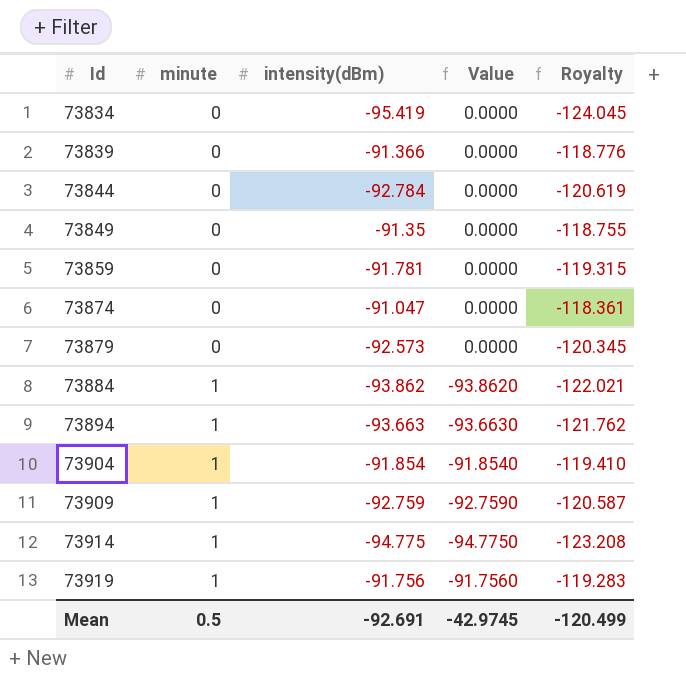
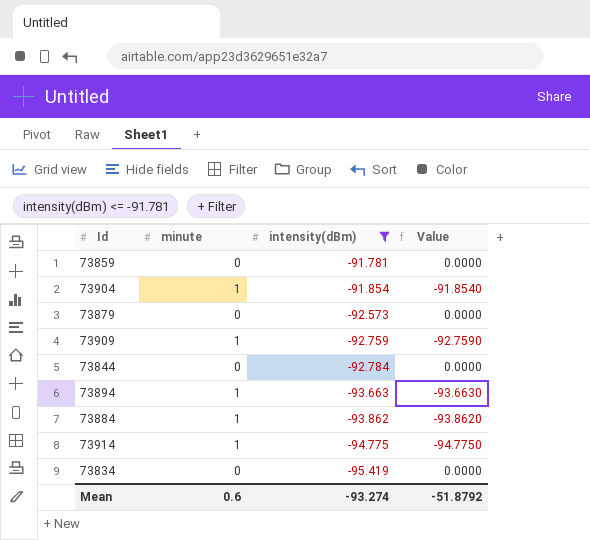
filter: none -> intensity(dBm) <= -91.781
row order: Id ascending -> intensity(dBm) descending
column Royalty | formula: [intensity(dBm)] * 1.3 -> none
Mean | minute: 0.5 -> 0.6
Mean | intensity(dBm): -92.691 -> -93.274
Mean | Value: -42.9745 -> -51.8792

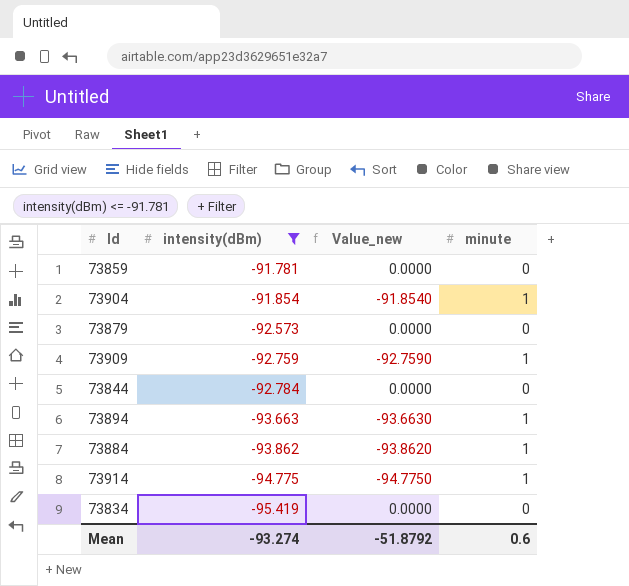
column name: Value -> Value_new
column minute | position: 2 -> 4

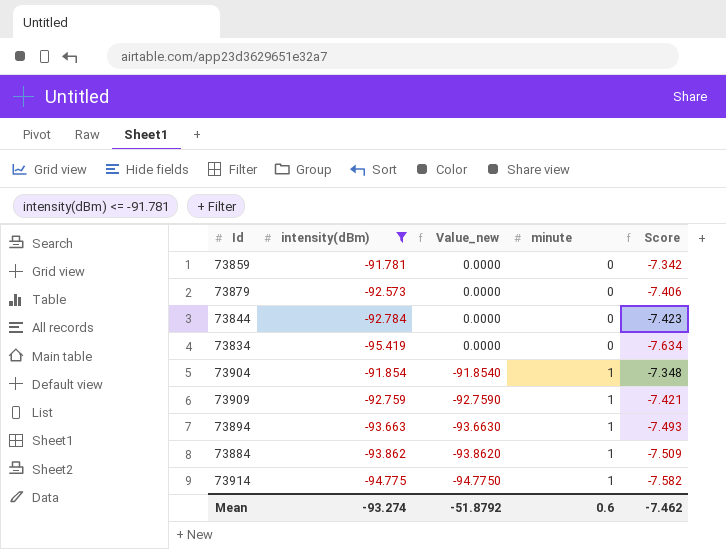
row order: intensity(dBm) descending -> Value_new descending
column Score | formula: none -> [intensity(dBm)] * 0.08

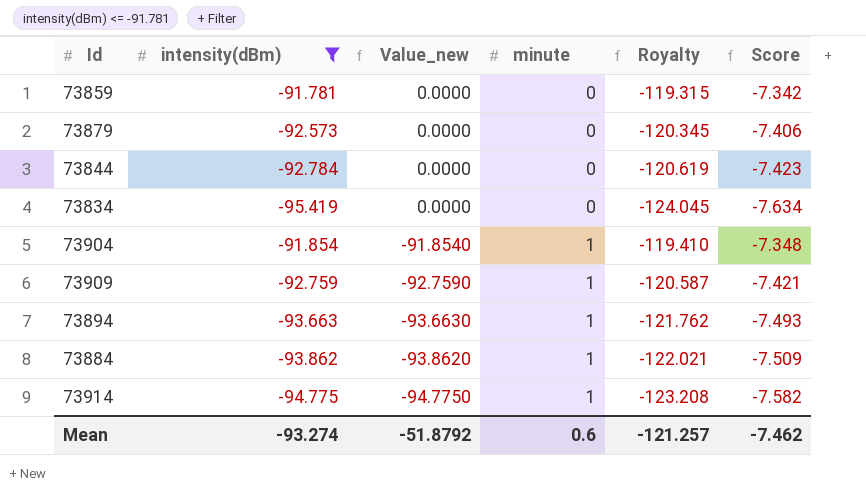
column Royalty | formula: none -> [intensity(dBm)] * 1.3

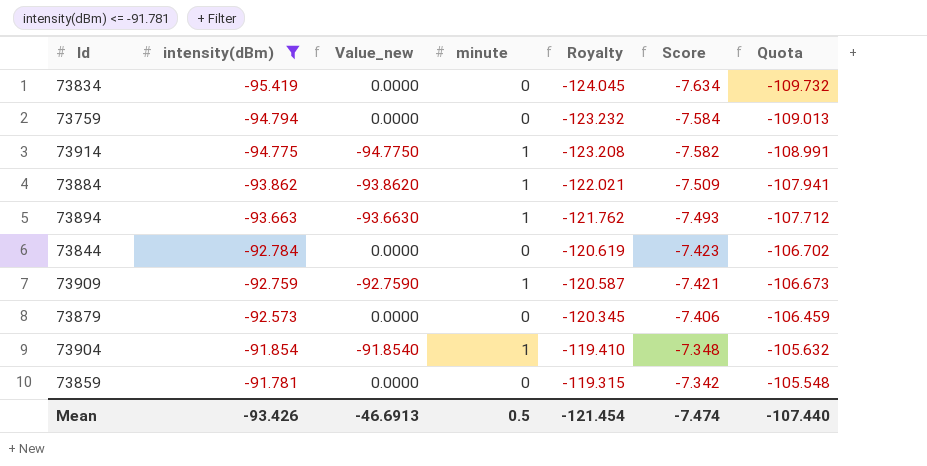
row order: Value_new descending -> intensity(dBm) ascending
column Quota | formula: none -> [intensity(dBm)] * 1.15
row 73759: none -> -94.794 | 0.0000 | 0 | -123.232 | -7.584 | -109.013
Mean | intensity(dBm): -93.274 -> -93.426
Mean | Value_new: -51.8792 -> -46.6913
Mean | minute: 0.6 -> 0.5
Mean | Royalty: -121.257 -> -121.454
Mean | Score: -7.462 -> -7.474

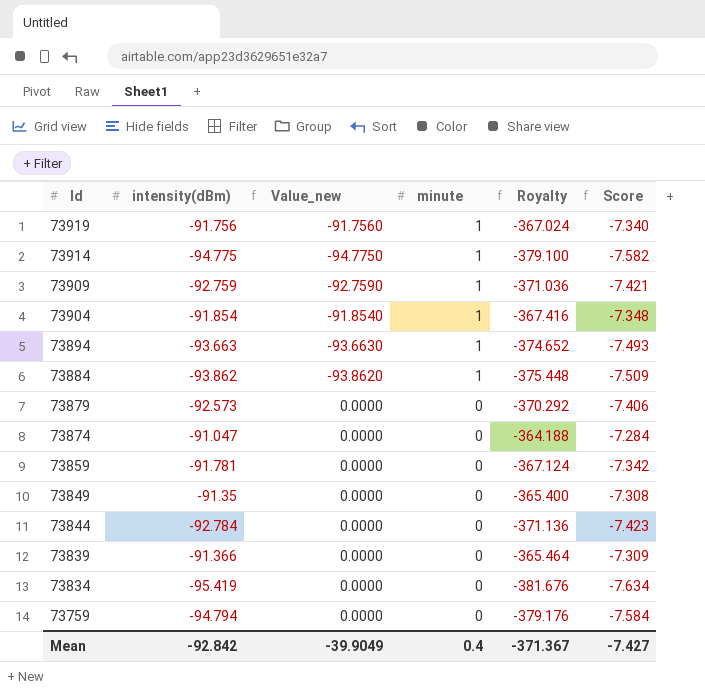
filter: intensity(dBm) <= -91.781 -> none
row order: intensity(dBm) ascending -> Id descending
column Quota | formula: [intensity(dBm)] * 1.15 -> none
column Royalty | formula: [intensity(dBm)] * 1.3 -> [intensity(dBm)] * 4
Mean | intensity(dBm): -93.426 -> -92.842
Mean | Value_new: -46.6913 -> -39.9049
Mean | minute: 0.5 -> 0.4
Mean | Royalty: -121.454 -> -371.367
Mean | Score: -7.474 -> -7.427

